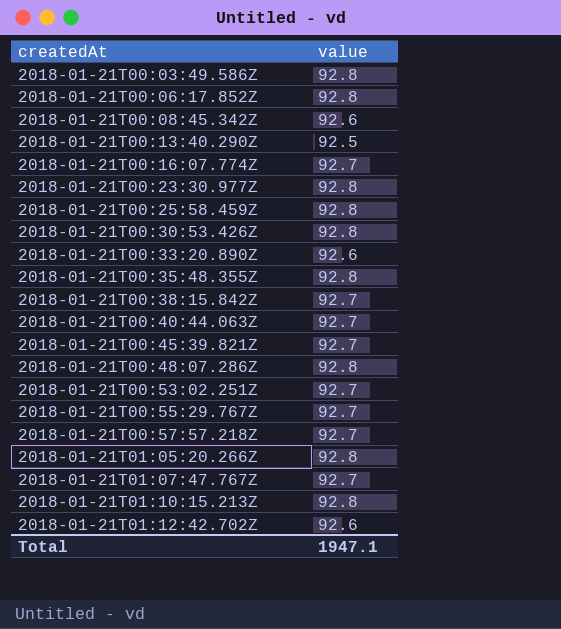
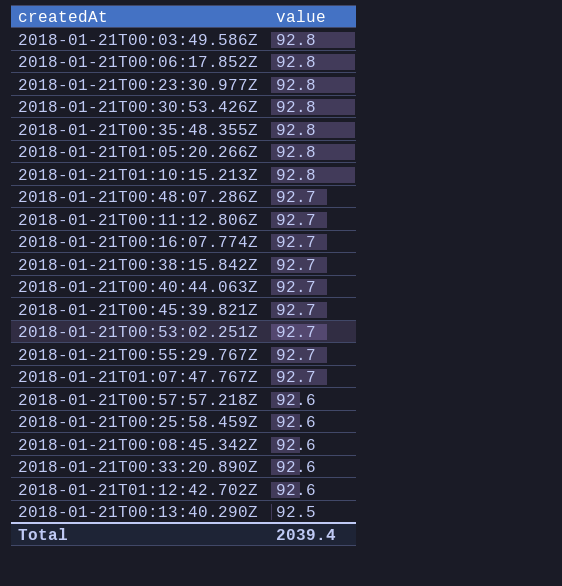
row order: createdAt ascending -> value descending
2018-01-21T00:48:07.286Z | value: 92.8 -> 92.7
row 2018-01-21T00:11:12.806Z: none -> 92.7
2018-01-21T00:57:57.218Z | value: 92.7 -> 92.6
2018-01-21T00:25:58.459Z | value: 92.8 -> 92.6
Total | value: 1947.1 -> 2039.4

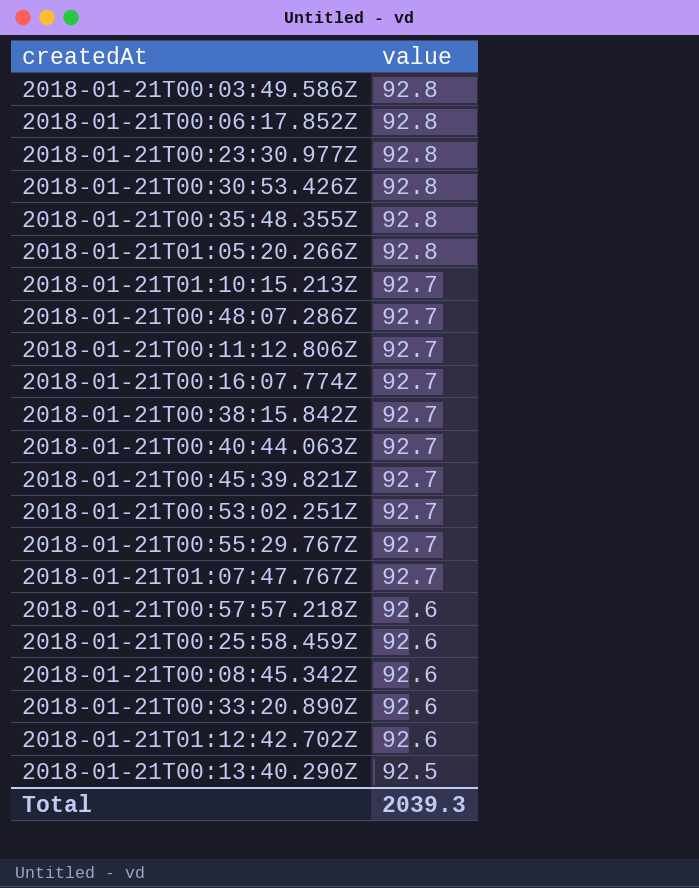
2018-01-21T01:10:15.213Z | value: 92.8 -> 92.7
Total | value: 2039.4 -> 2039.3

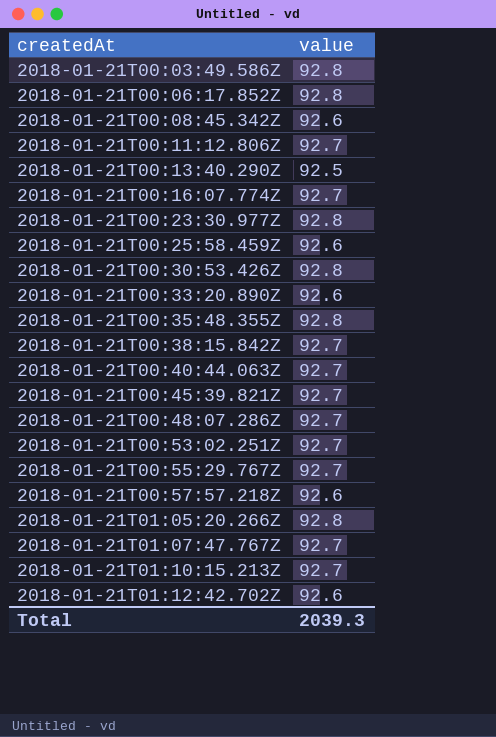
row order: value descending -> createdAt ascending

